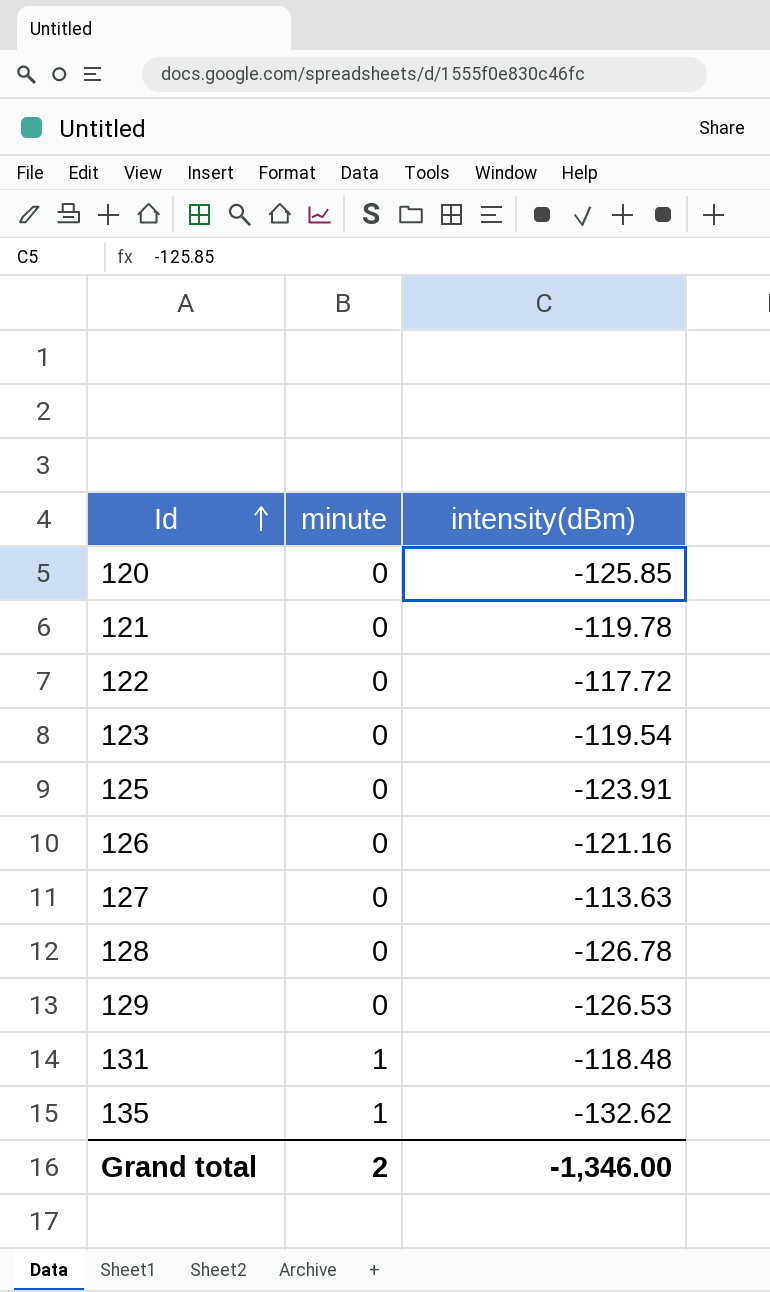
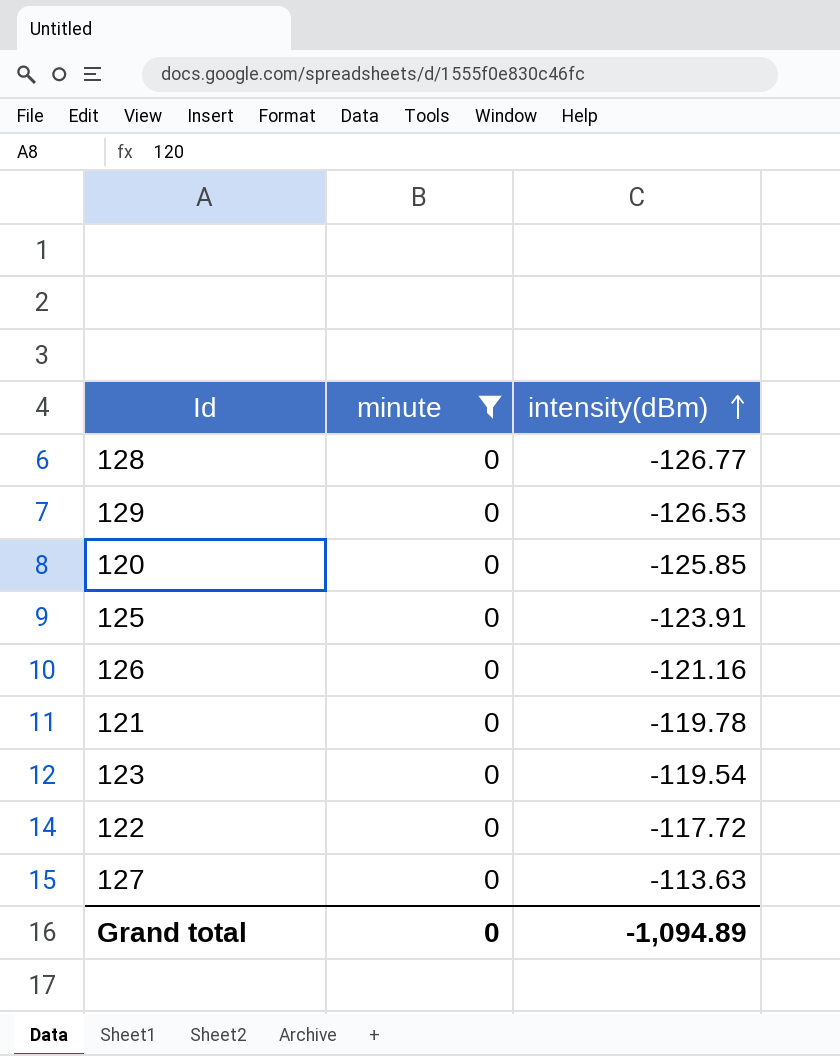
filter: none -> minute = 0
row order: Id ascending -> intensity(dBm) ascending
128 | intensity(dBm): -126.78 -> -126.77
Grand total | minute: 2 -> 0
Grand total | intensity(dBm): -1,346.00 -> -1,094.89

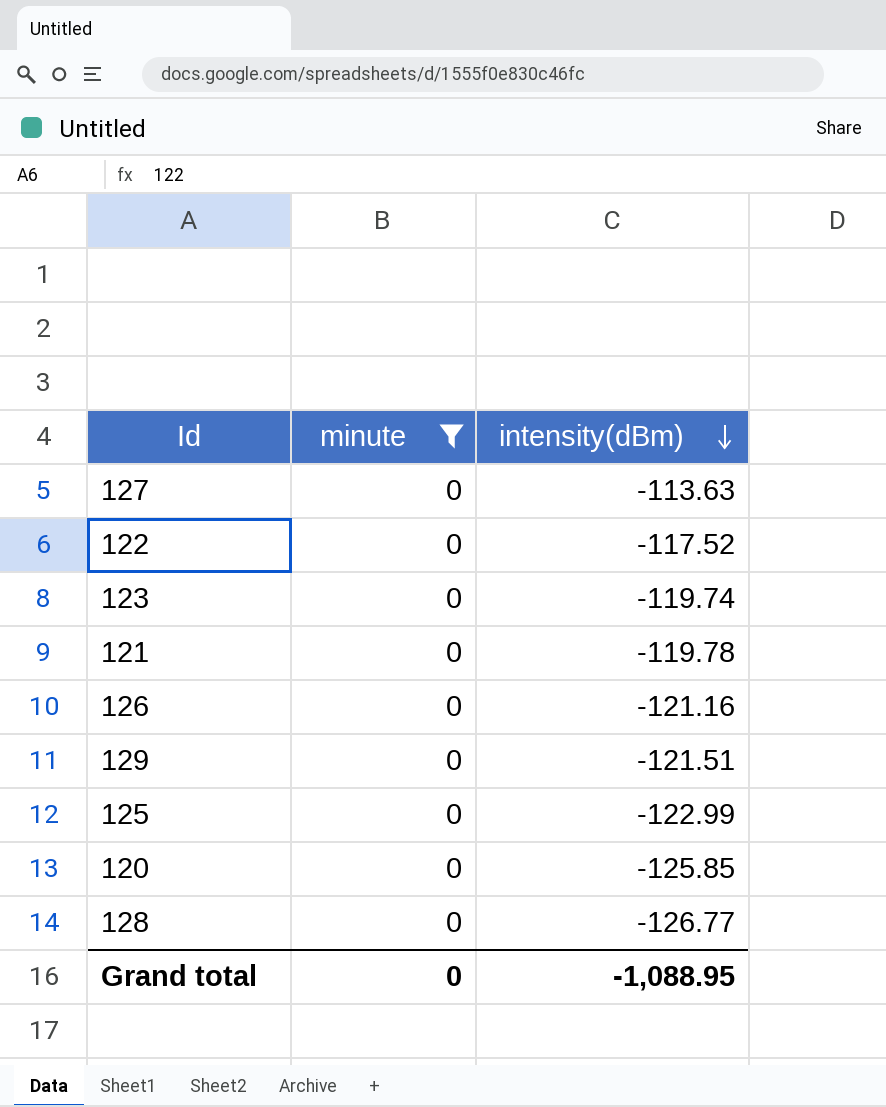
row order: intensity(dBm) ascending -> intensity(dBm) descending
122 | intensity(dBm): -117.72 -> -117.52
123 | intensity(dBm): -119.54 -> -119.74
129 | intensity(dBm): -126.53 -> -121.51
125 | intensity(dBm): -123.91 -> -122.99
Grand total | intensity(dBm): -1,094.89 -> -1,088.95

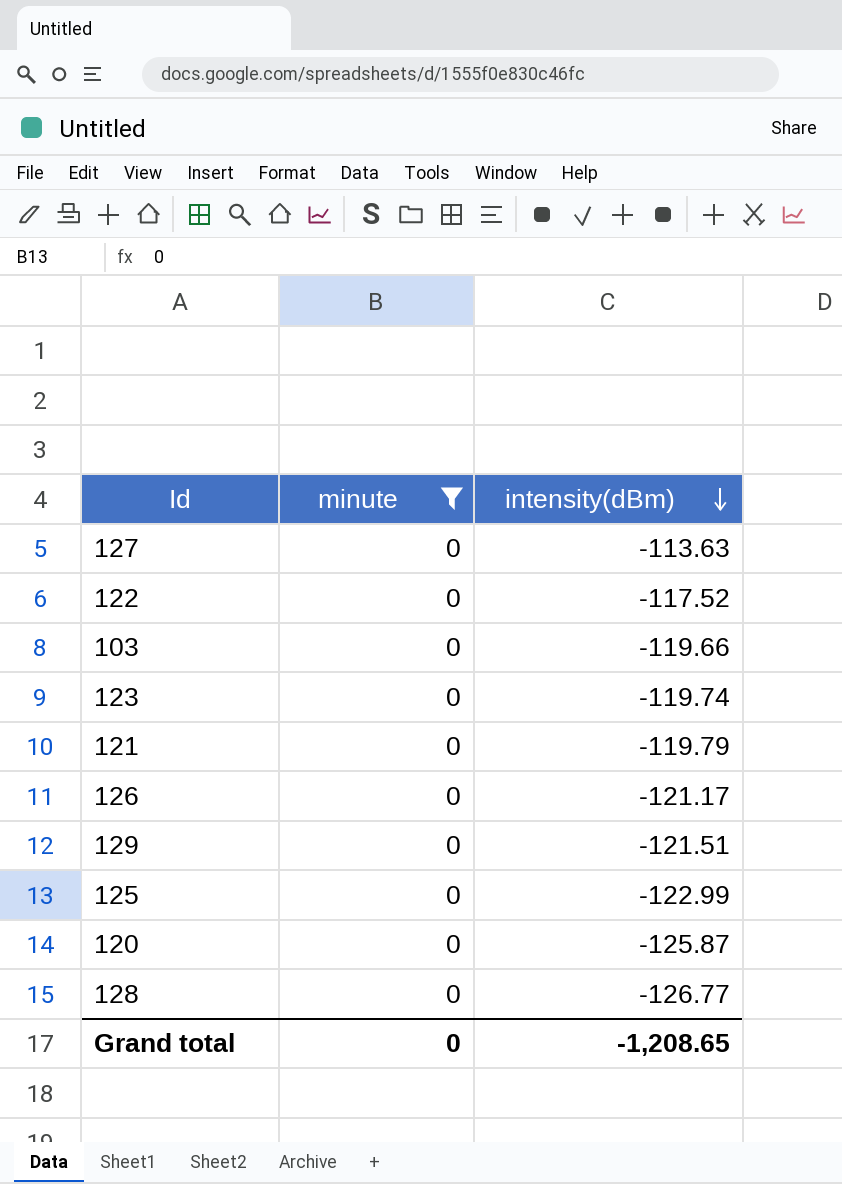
row 103: none -> 0 | -119.66
121 | intensity(dBm): -119.78 -> -119.79
126 | intensity(dBm): -121.16 -> -121.17
120 | intensity(dBm): -125.85 -> -125.87
Grand total | intensity(dBm): -1,088.95 -> -1,208.65

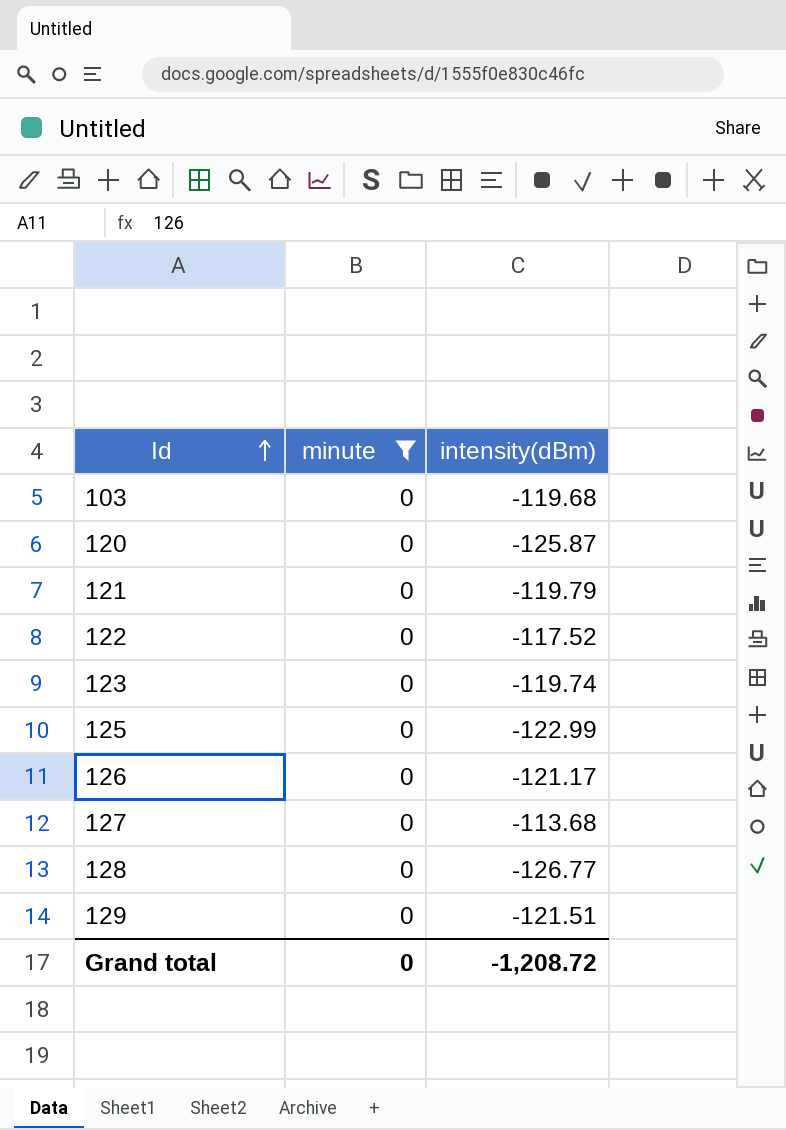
row order: intensity(dBm) descending -> Id ascending
103 | intensity(dBm): -119.66 -> -119.68
127 | intensity(dBm): -113.63 -> -113.68
Grand total | intensity(dBm): -1,208.65 -> -1,208.72

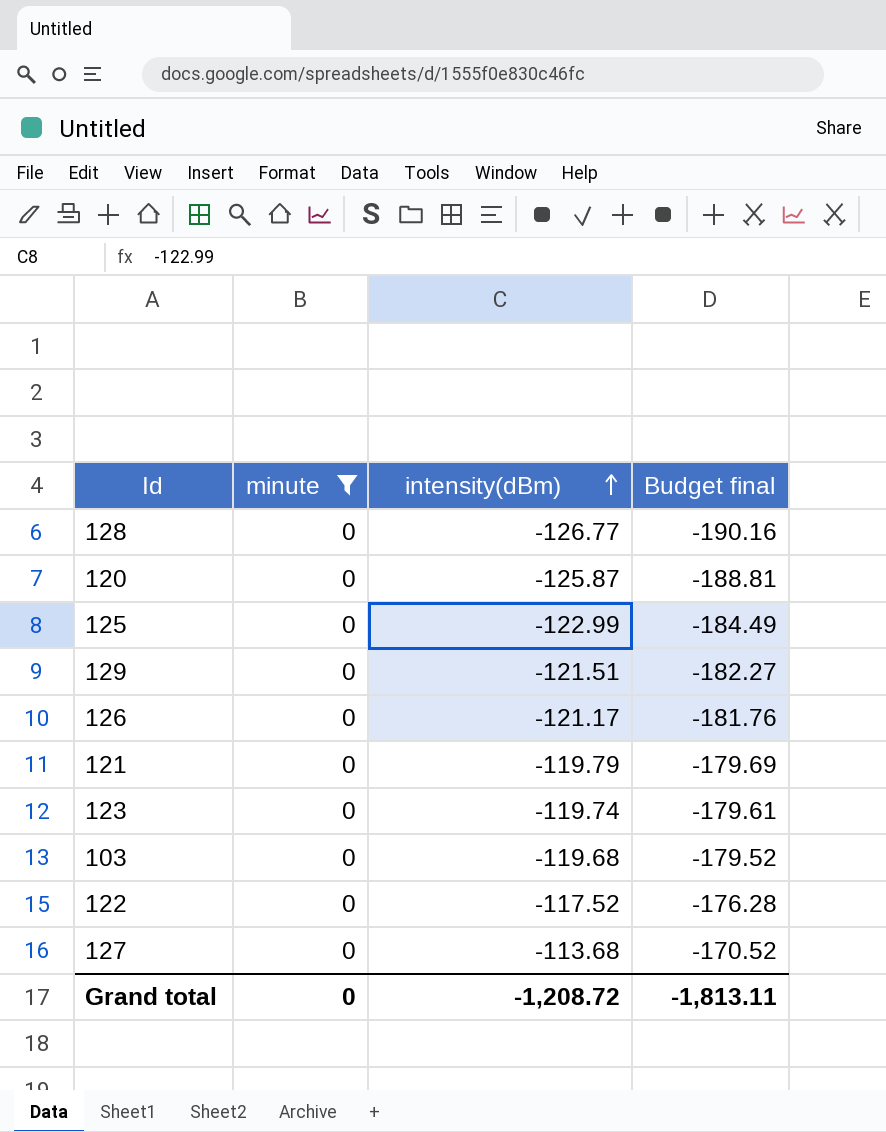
row order: Id ascending -> intensity(dBm) ascending
column Budget final | formula: none -> [intensity(dBm)] * 1.5

